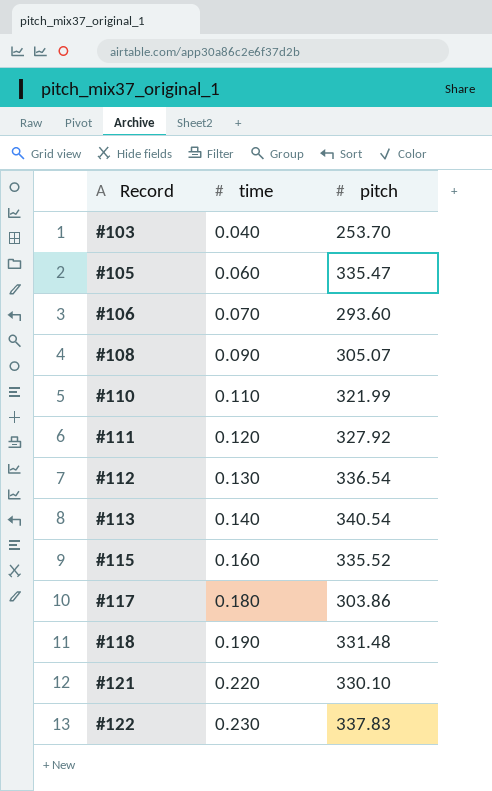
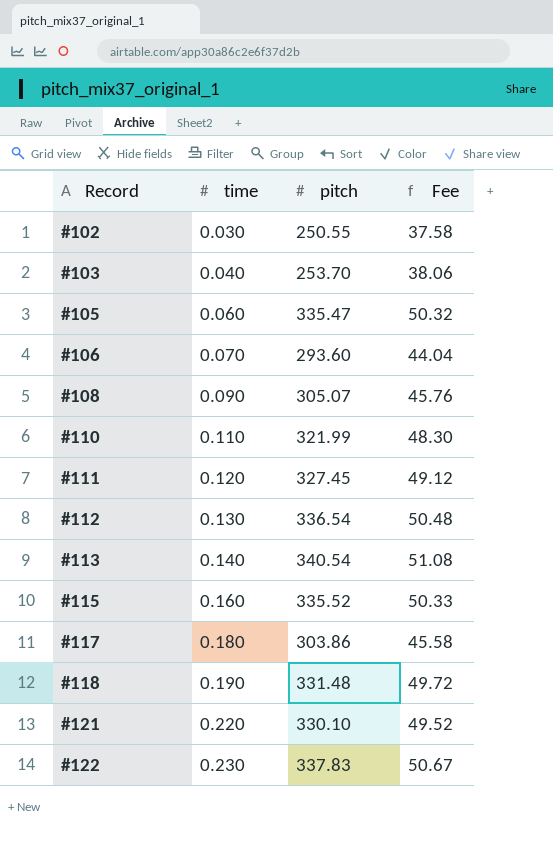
column Fee | formula: none -> [pitch] * 0.15
row #102: none -> 0.030 | 250.55 | 37.58
#111 | pitch: 327.92 -> 327.45

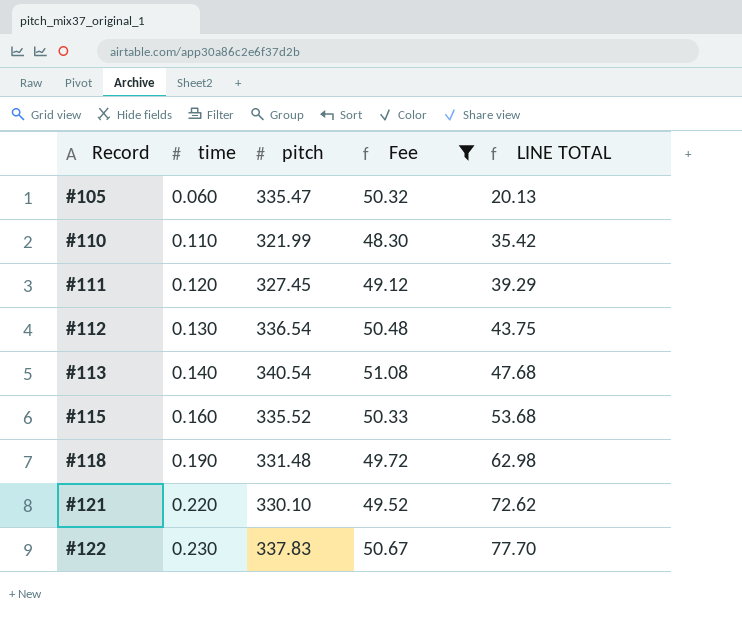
filter: none -> Fee >= 48.30
column LINE TOTAL | formula: none -> [time] * [pitch]

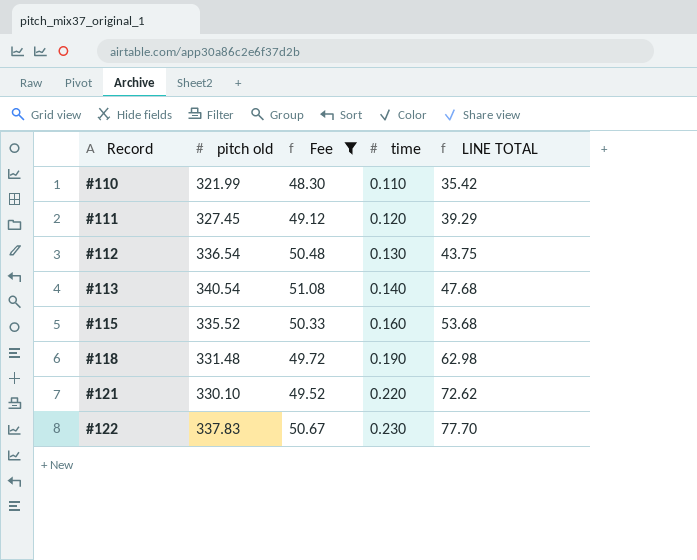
column name: pitch -> pitch old
column time | position: 2 -> 4
row #105: 0.060 | 335.47 | 50.32 | 20.13 -> none

